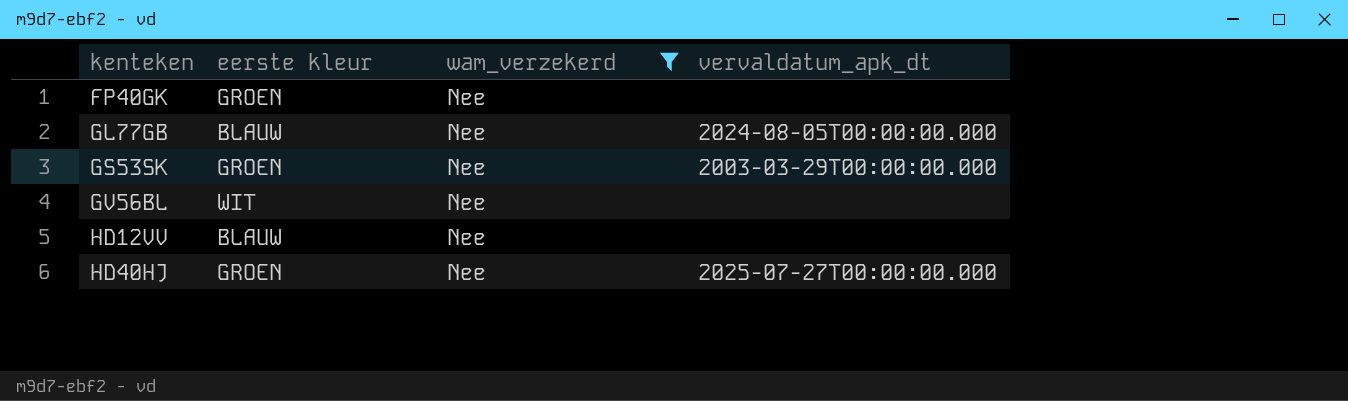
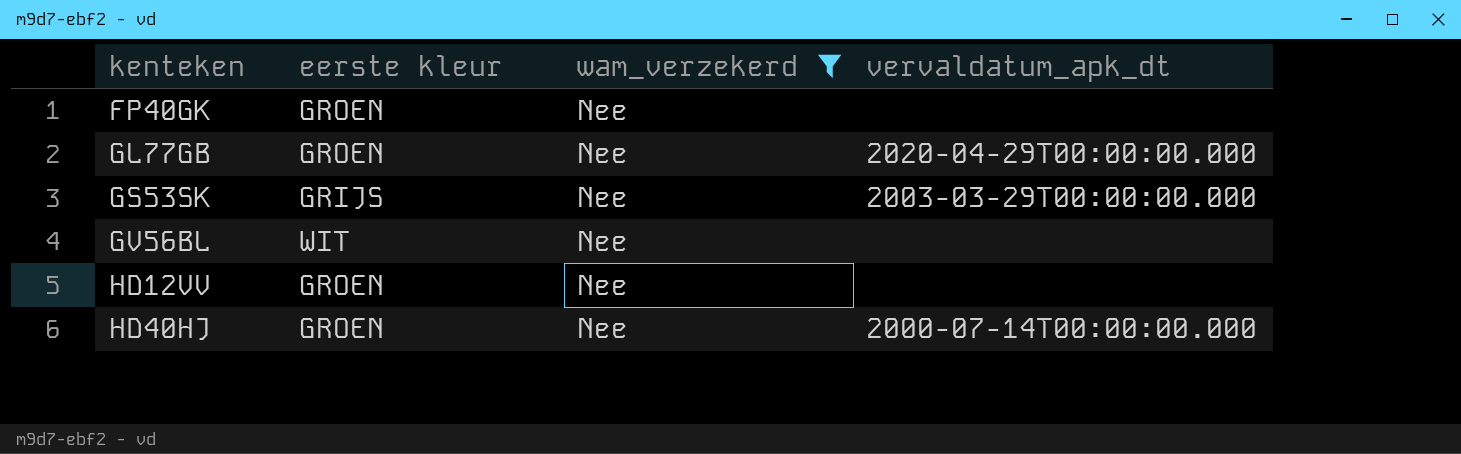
GL77GB | eerste kleur: BLAUW -> GROEN
GL77GB | vervaldatum_apk_dt: 2024-08-05T00:00:00.000 -> 2020-04-29T00:00:00.000
GS53SK | eerste kleur: GROEN -> GRIJS
HD12VV | eerste kleur: BLAUW -> GROEN
HD40HJ | vervaldatum_apk_dt: 2025-07-27T00:00:00.000 -> 2000-07-14T00:00:00.000

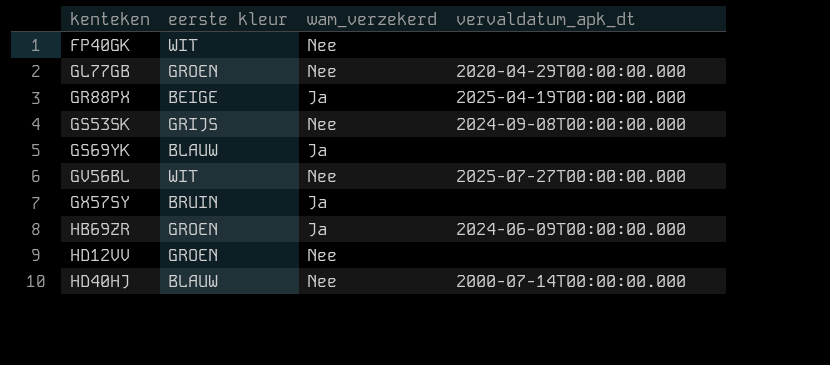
filter: wam_verzekerd = Nee -> none
FP40GK | eerste kleur: GROEN -> WIT
GS53SK | vervaldatum_apk_dt: 2003-03-29T00:00:00.000 -> 2024-09-08T00:00:00.000
GV56BL | vervaldatum_apk_dt: none -> 2025-07-27T00:00:00.000
HD40HJ | eerste kleur: GROEN -> BLAUW

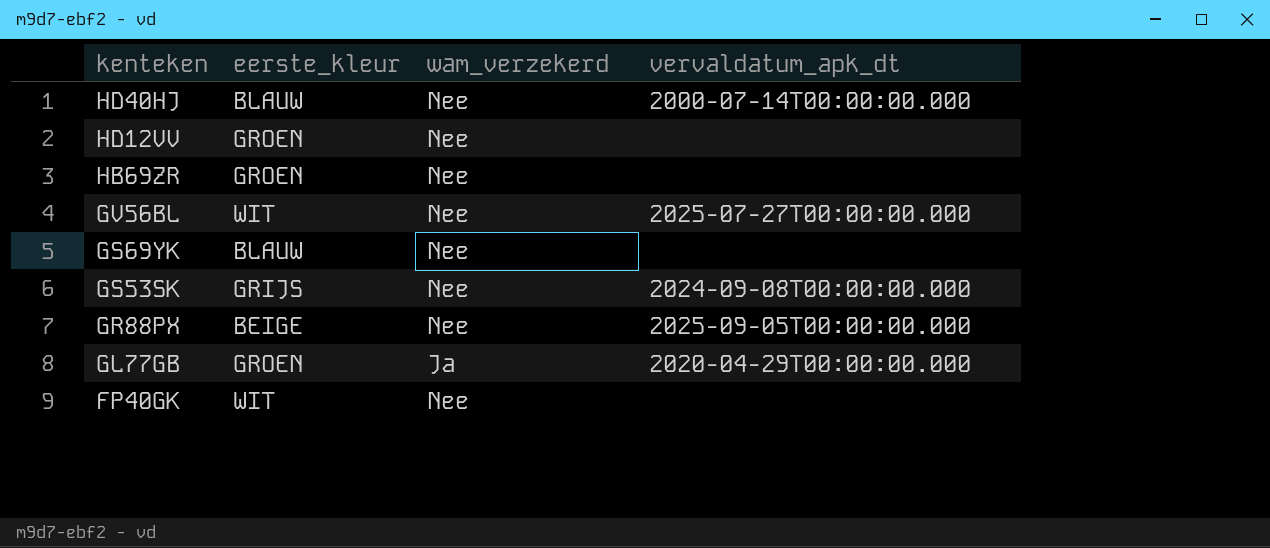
row order: kenteken ascending -> kenteken descending
column name: eerste kleur -> eerste_kleur
row GX57SY: BRUIN | Ja | none -> none
HB69ZR | wam_verzekerd: Ja -> Nee
HB69ZR | vervaldatum_apk_dt: 2024-06-09T00:00:00.000 -> none
GS69YK | wam_verzekerd: Ja -> Nee
GR88PX | wam_verzekerd: Ja -> Nee
GR88PX | vervaldatum_apk_dt: 2025-04-19T00:00:00.000 -> 2025-09-05T00:00:00.000
GL77GB | wam_verzekerd: Nee -> Ja

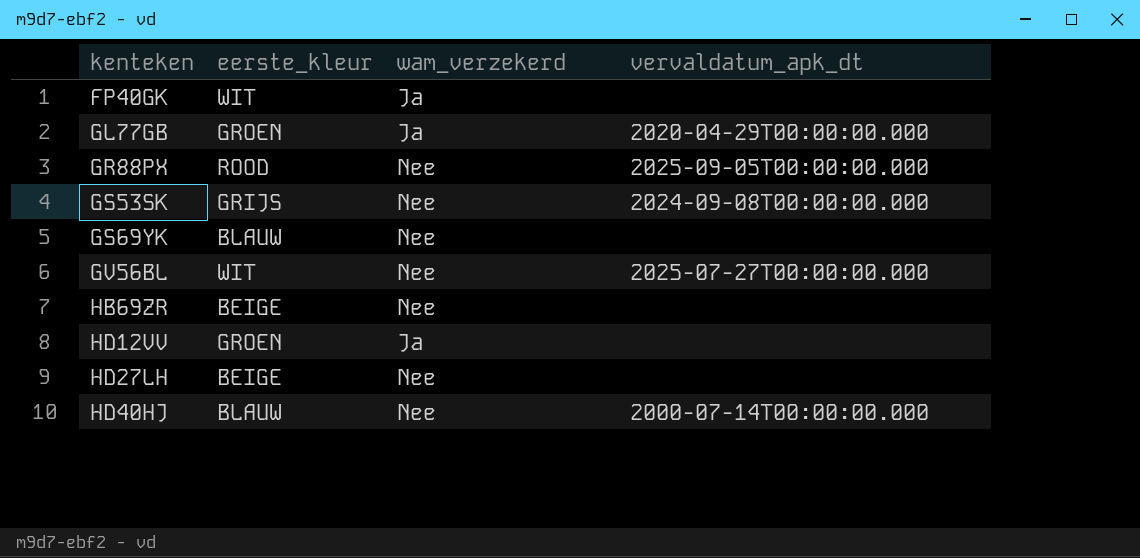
row order: kenteken descending -> kenteken ascending
FP40GK | wam_verzekerd: Nee -> Ja
GR88PX | eerste_kleur: BEIGE -> ROOD
HB69ZR | eerste_kleur: GROEN -> BEIGE
HD12VV | wam_verzekerd: Nee -> Ja
row HD27LH: none -> BEIGE | Nee | none

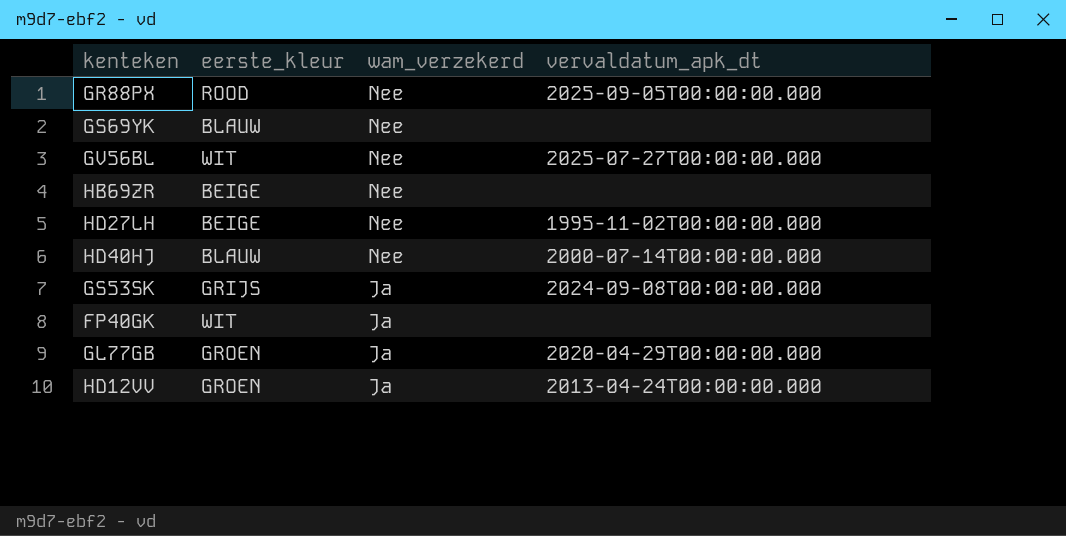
row order: kenteken ascending -> wam_verzekerd descending
HD27LH | vervaldatum_apk_dt: none -> 1995-11-02T00:00:00.000
GS53SK | wam_verzekerd: Nee -> Ja
HD12VV | vervaldatum_apk_dt: none -> 2013-04-24T00:00:00.000

